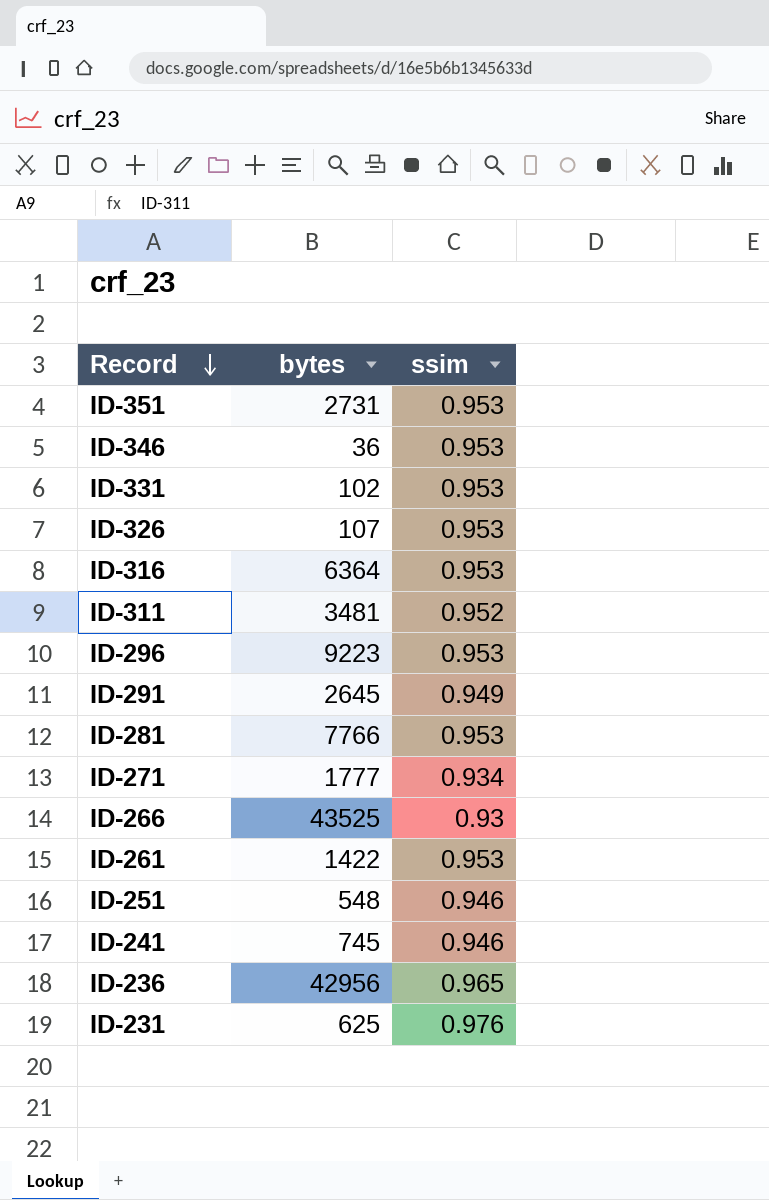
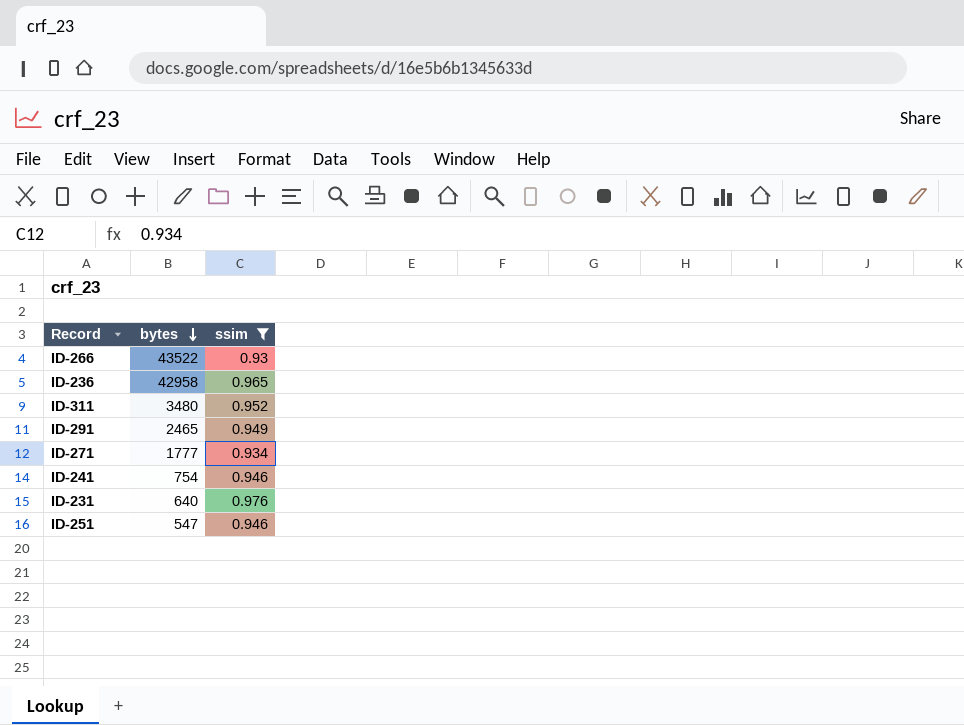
filter: none -> ssim != 0.953
row order: Record descending -> bytes descending
ID-266 | bytes: 43525 -> 43522
ID-236 | bytes: 42956 -> 42958
ID-311 | bytes: 3481 -> 3480
ID-291 | bytes: 2645 -> 2465
ID-241 | bytes: 745 -> 754
ID-231 | bytes: 625 -> 640
ID-251 | bytes: 548 -> 547

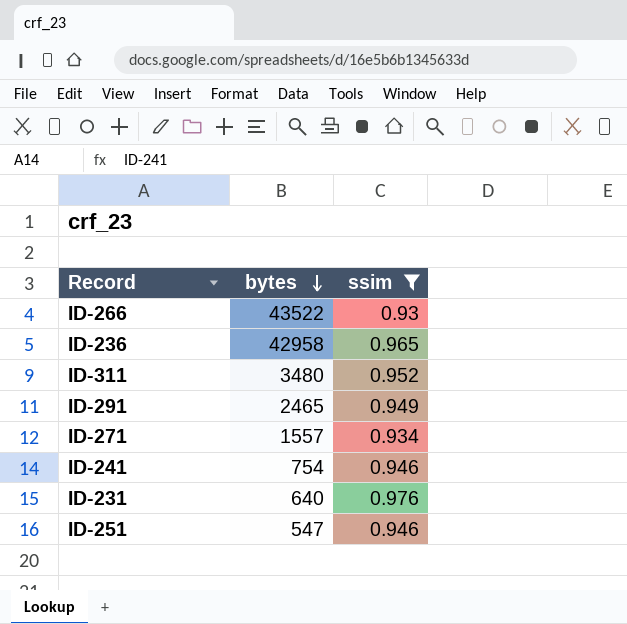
ID-271 | bytes: 1777 -> 1557

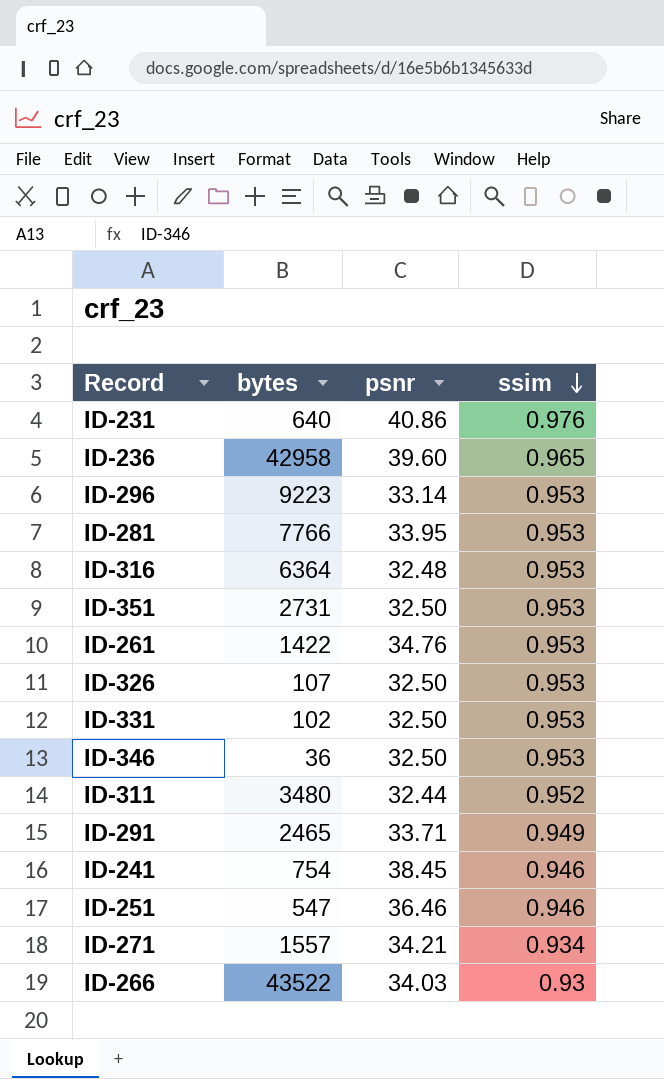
filter: ssim != 0.953 -> none
row order: bytes descending -> ssim descending
column psnr | position: none -> 3

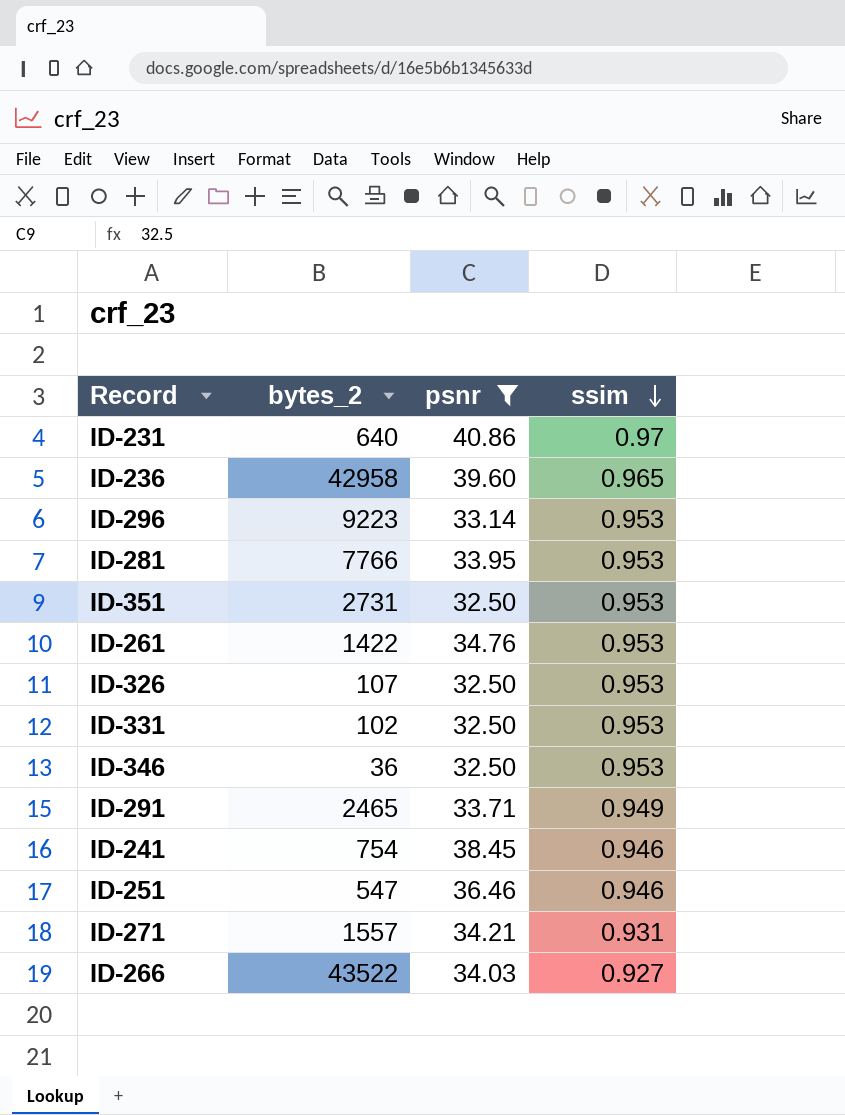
filter: none -> psnr >= 32.50
column name: bytes -> bytes_2
ID-231 | ssim: 0.976 -> 0.97
ID-271 | ssim: 0.934 -> 0.931
ID-266 | ssim: 0.93 -> 0.927

